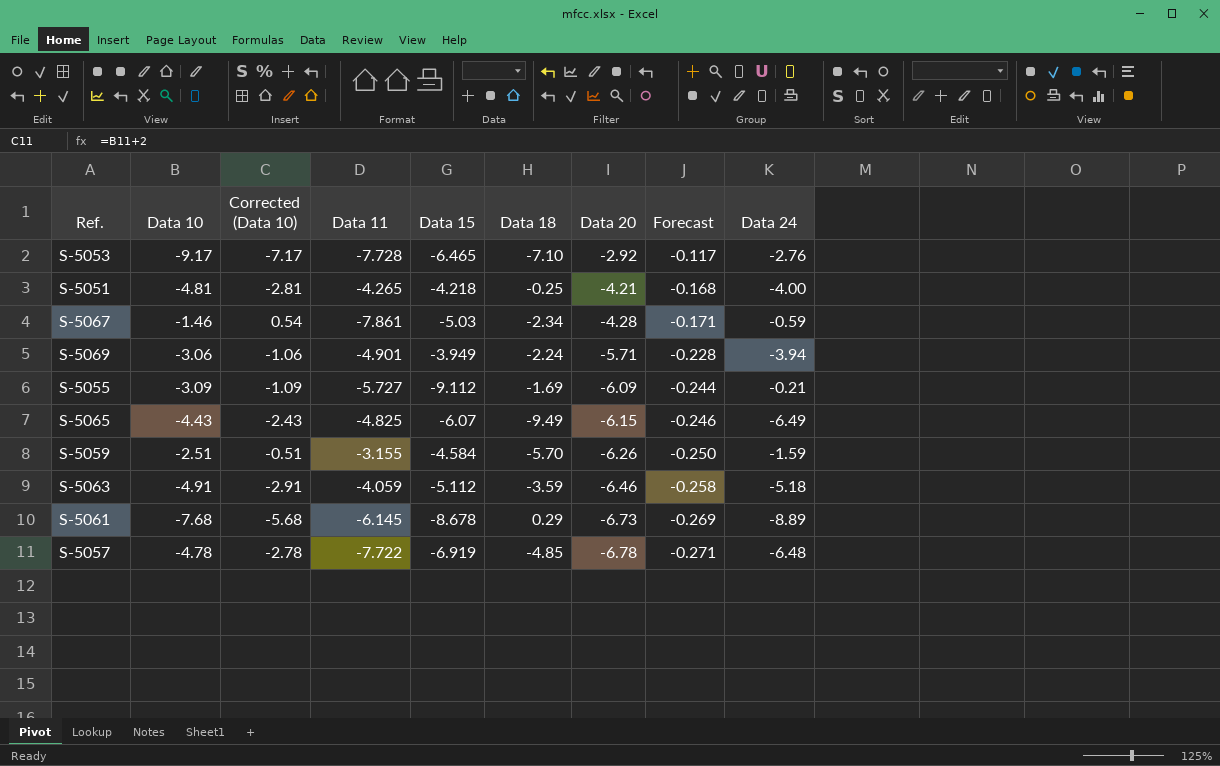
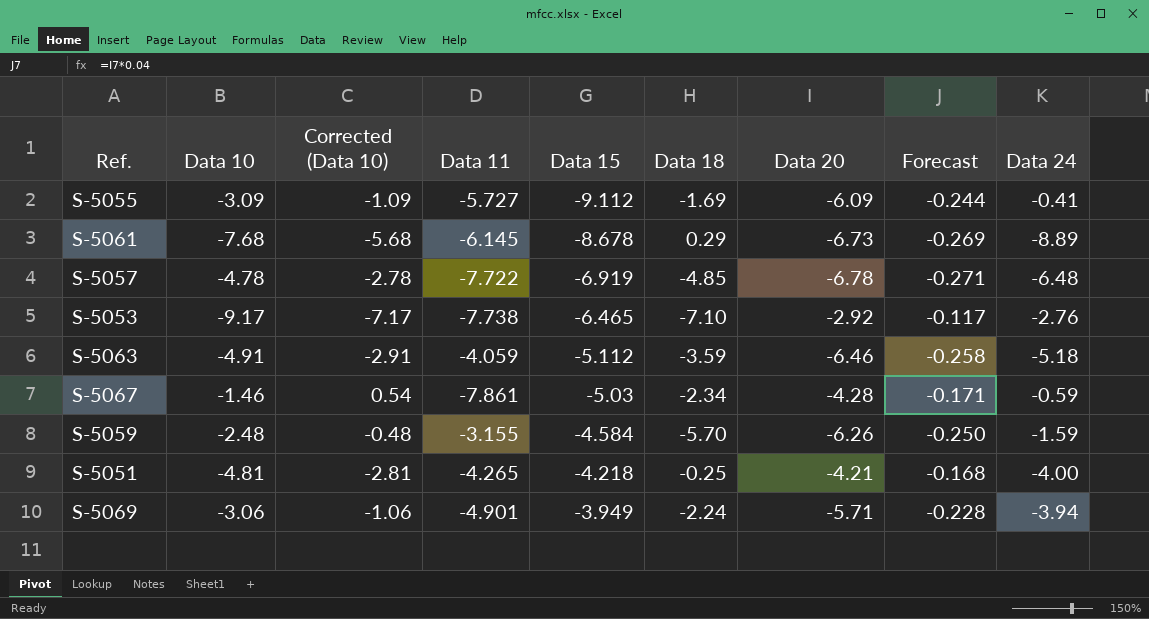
row order: Data 20 descending -> Data 15 ascending
row S-5065: -4.43 | -2.43 | -4.825 | -6.07 | -9.49 | -6.15 | -0.246 | -6.49 -> none
S-5055 | Data 24: -0.21 -> -0.41
S-5053 | Data 11: -7.728 -> -7.738
S-5059 | Data 10: -2.51 -> -2.48
S-5059 | Corrected (Data 10): -0.51 -> -0.48

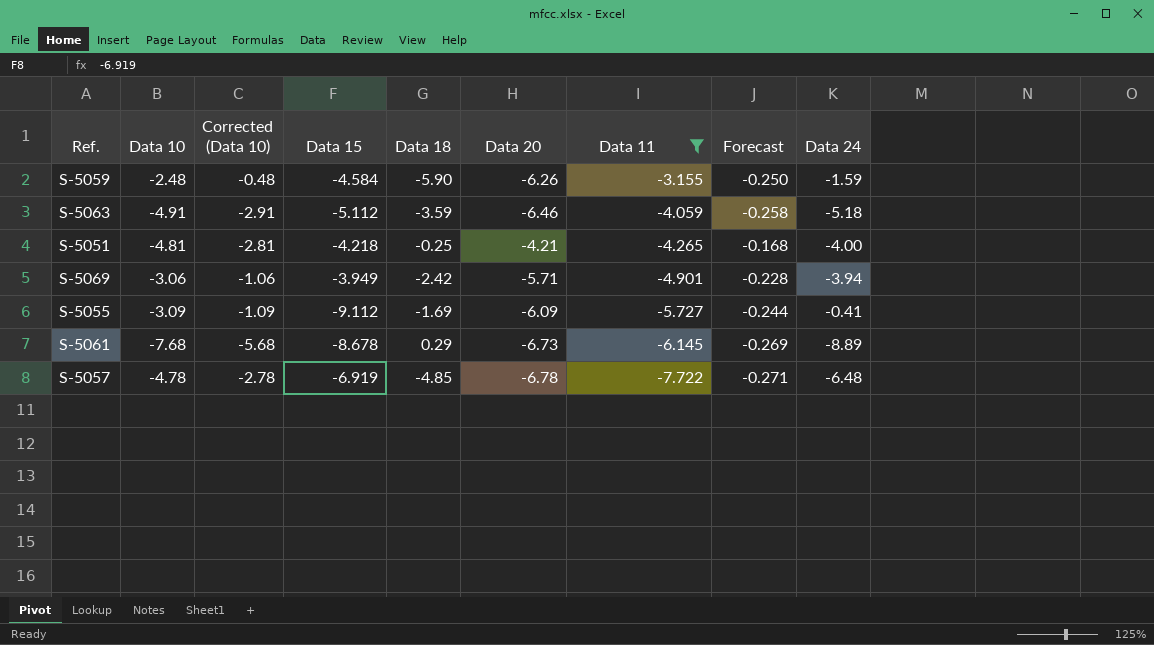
filter: none -> Data 11 >= -7.722
row order: Data 15 ascending -> Data 11 descending
column Data 11 | position: 4 -> 7
S-5059 | Data 18: -5.70 -> -5.90
S-5069 | Data 18: -2.24 -> -2.42

